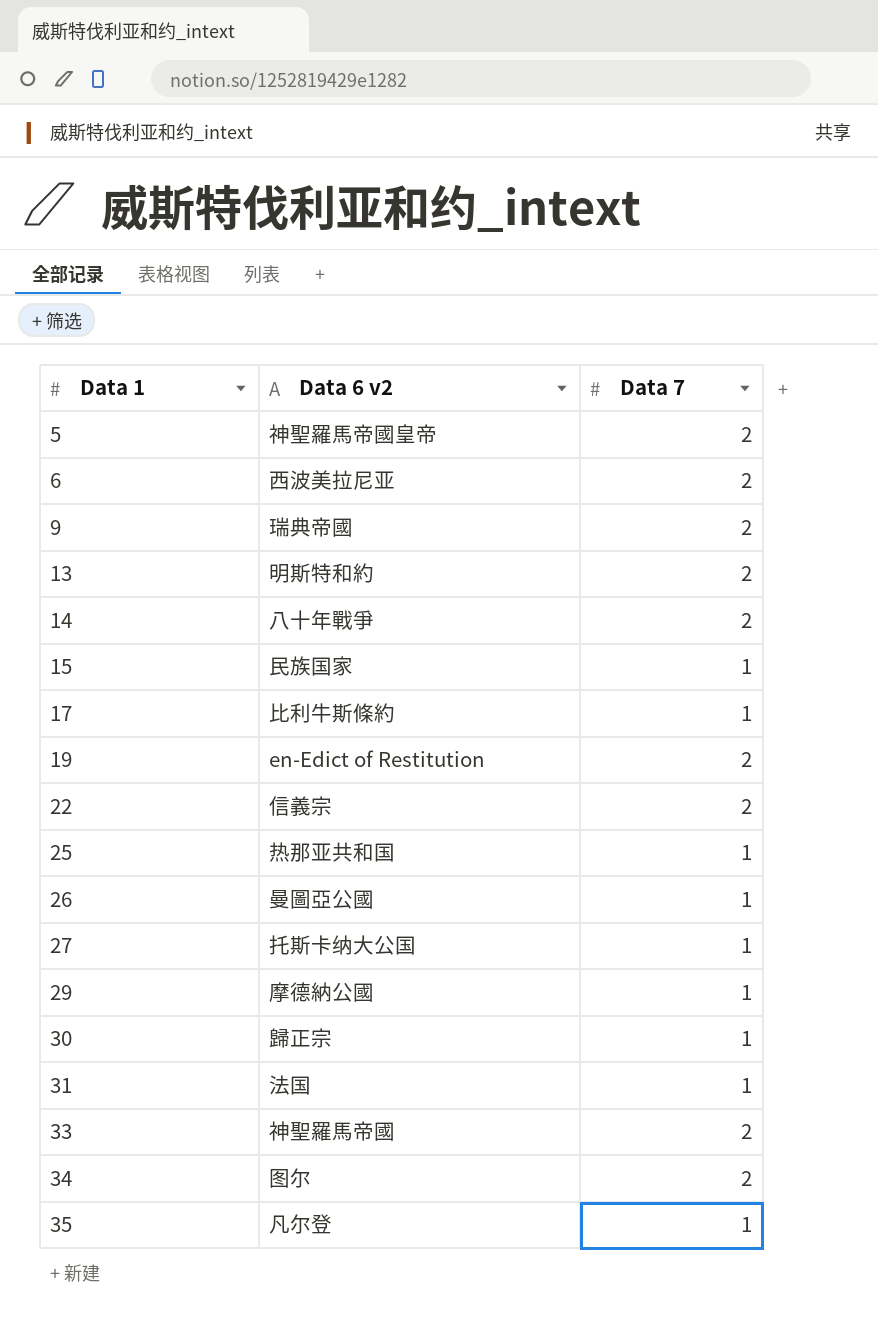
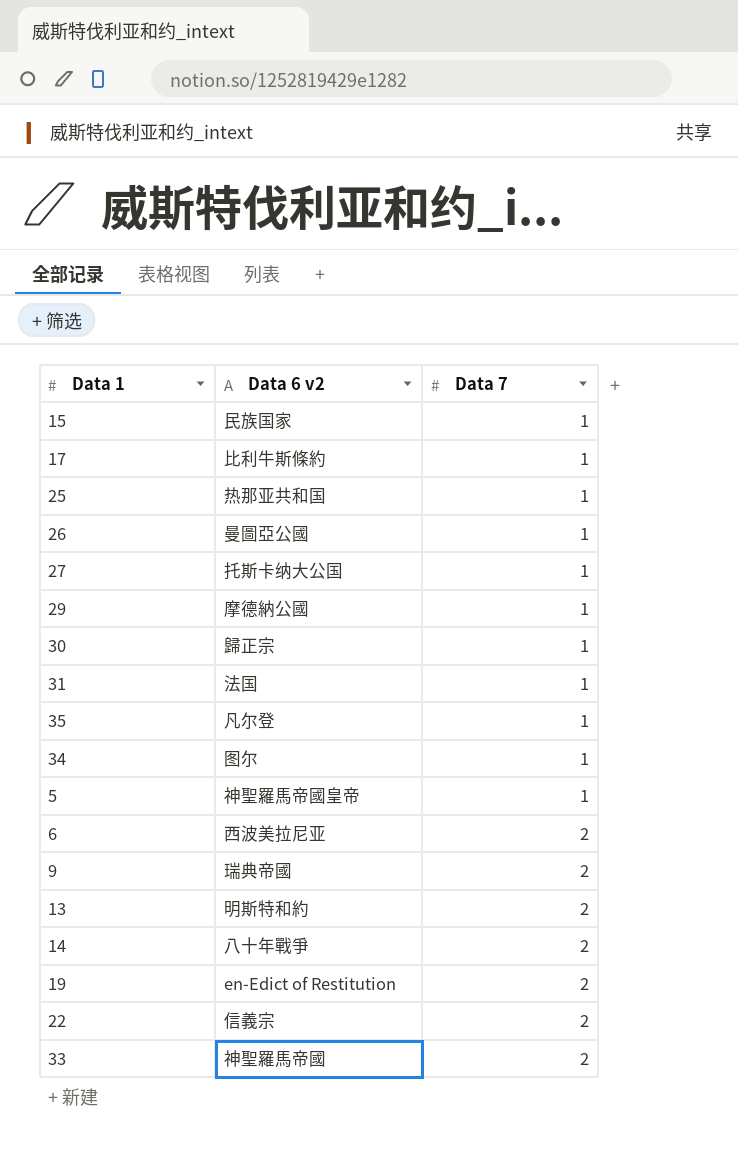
row order: Data 1 ascending -> Data 7 ascending
34 | Data 7: 2 -> 1
5 | Data 7: 2 -> 1

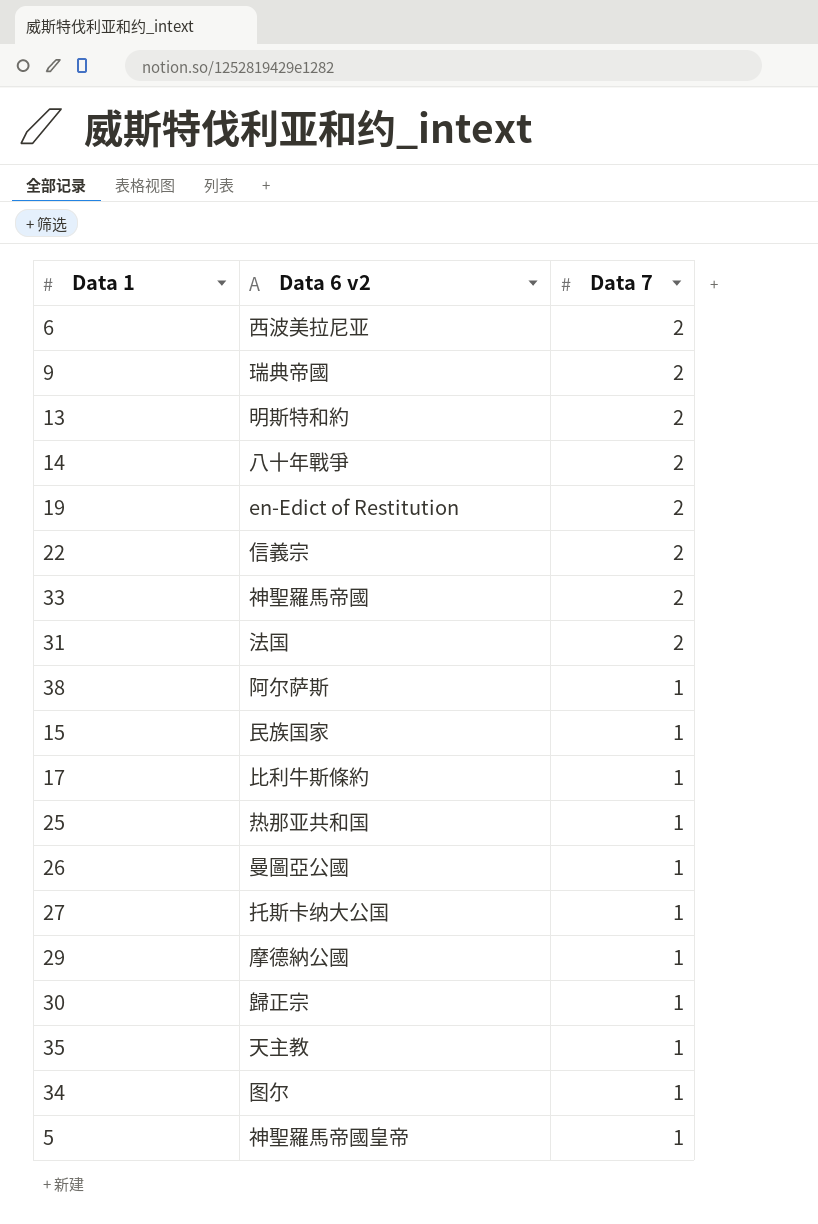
row order: Data 7 ascending -> Data 7 descending
31 | Data 7: 1 -> 2
row 38: none -> 阿尔萨斯 | 1
35 | Data 6 v2: 凡尔登 -> 天主教

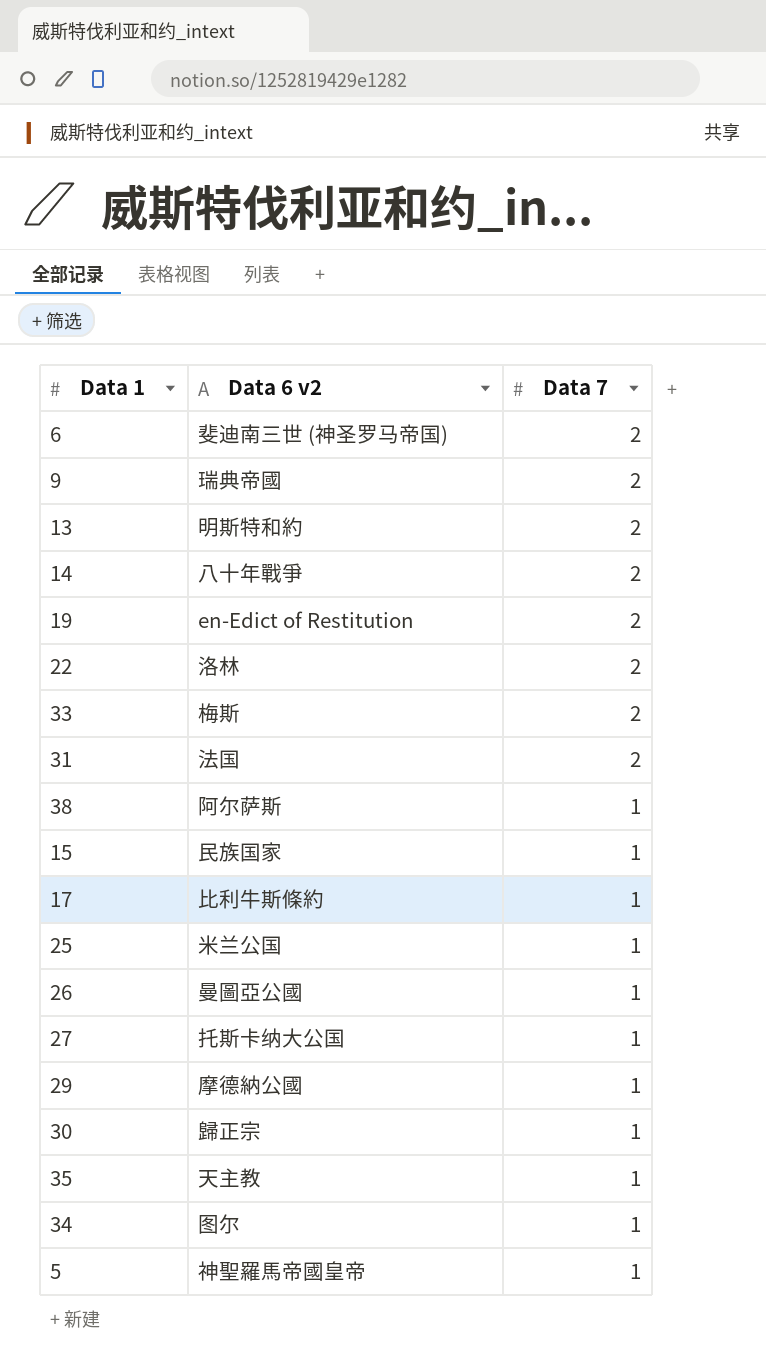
6 | Data 6 v2: 西波美拉尼亚 -> 斐迪南三世 (神圣罗马帝国)
22 | Data 6 v2: 信義宗 -> 洛林
33 | Data 6 v2: 神聖羅馬帝國 -> 梅斯
25 | Data 6 v2: 热那亚共和国 -> 米兰公国

